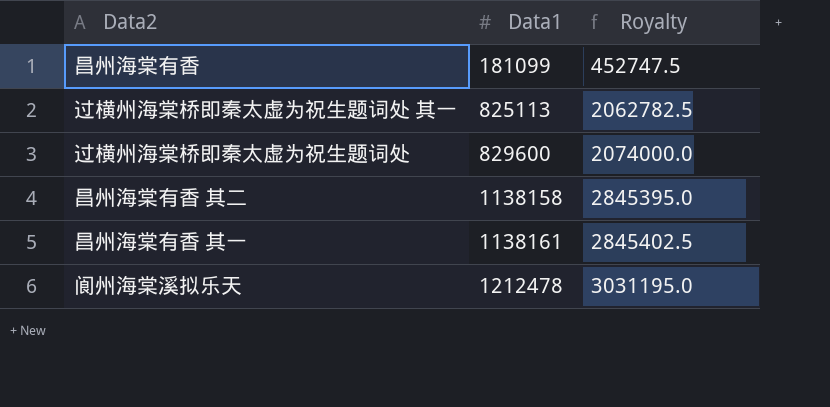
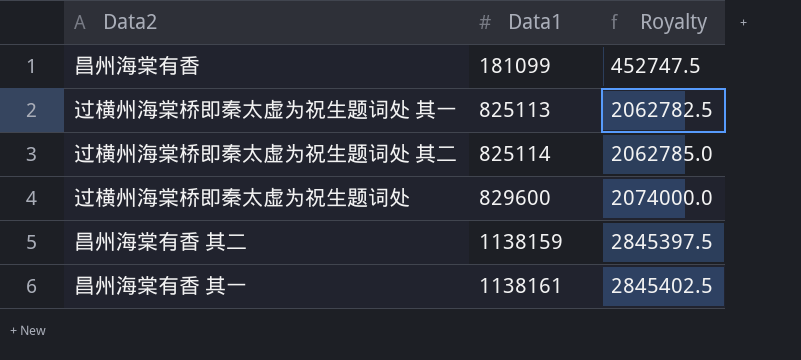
row 阆州海棠溪拟乐天: 1212478 | 3031195.0 -> none
row 过横州海棠桥即秦太虚为祝生题词处 其二: none -> 825114 | 2062785.0
昌州海棠有香 其二 | Data1: 1138158 -> 1138159
昌州海棠有香 其二 | Royalty: 2845395.0 -> 2845397.5

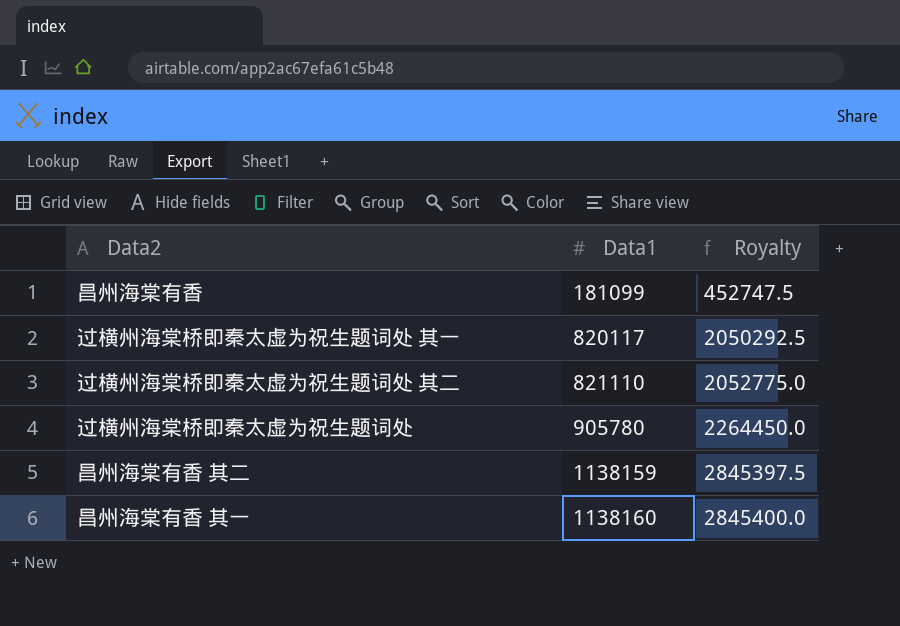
过横州海棠桥即秦太虚为祝生题词处 其一 | Data1: 825113 -> 820117
过横州海棠桥即秦太虚为祝生题词处 其一 | Royalty: 2062782.5 -> 2050292.5
过横州海棠桥即秦太虚为祝生题词处 其二 | Data1: 825114 -> 821110
过横州海棠桥即秦太虚为祝生题词处 其二 | Royalty: 2062785.0 -> 2052775.0
过横州海棠桥即秦太虚为祝生题词处 | Data1: 829600 -> 905780
过横州海棠桥即秦太虚为祝生题词处 | Royalty: 2074000.0 -> 2264450.0
昌州海棠有香 其一 | Data1: 1138161 -> 1138160
昌州海棠有香 其一 | Royalty: 2845402.5 -> 2845400.0

